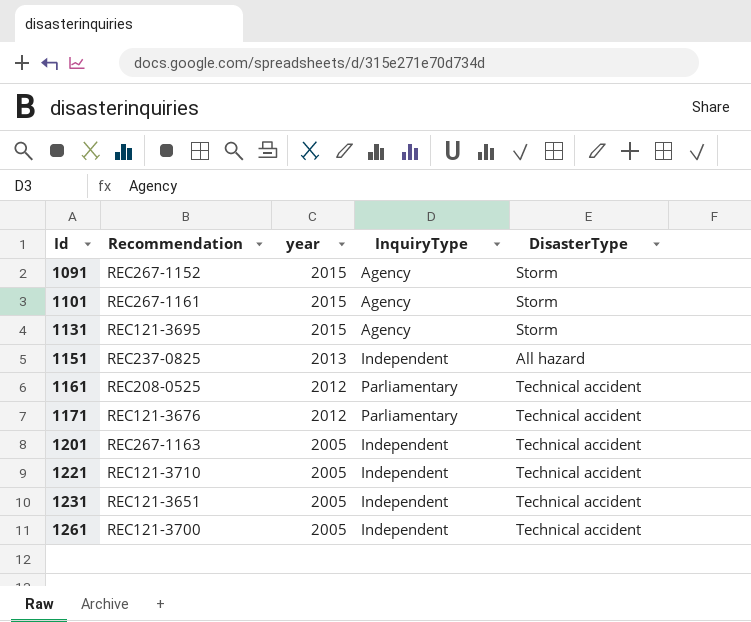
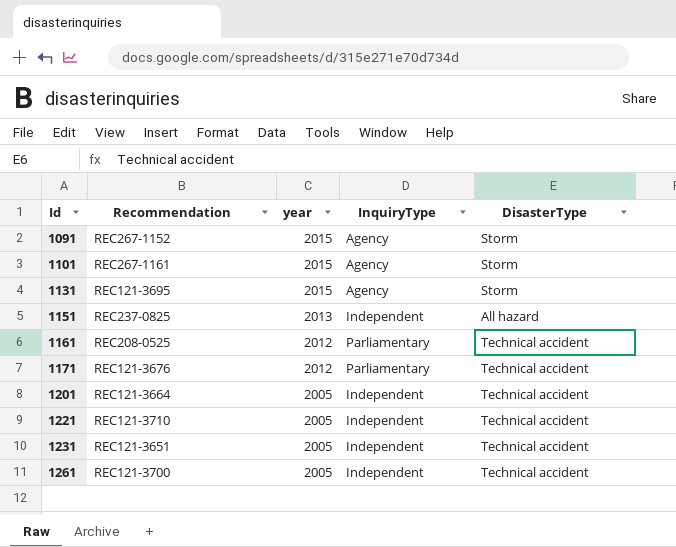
1201 | Recommendation: REC267-1163 -> REC121-3664

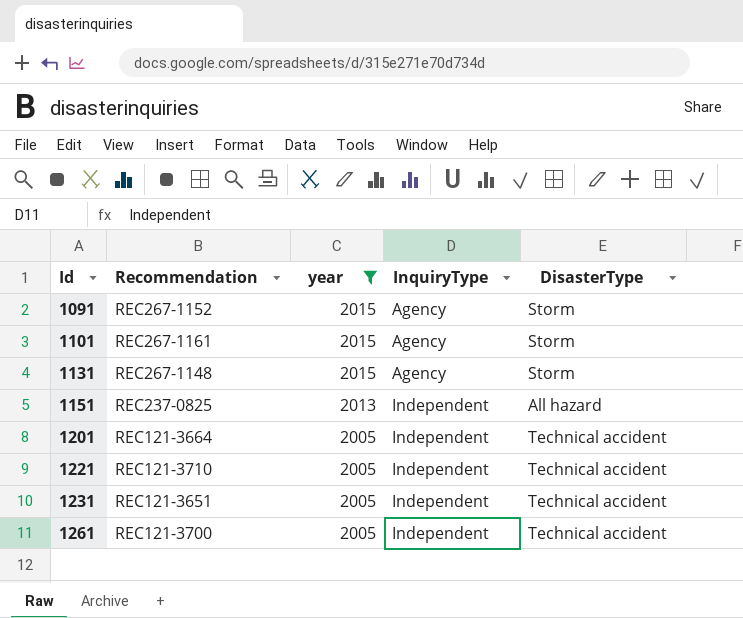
filter: none -> year != 2012
1131 | Recommendation: REC121-3695 -> REC267-1148

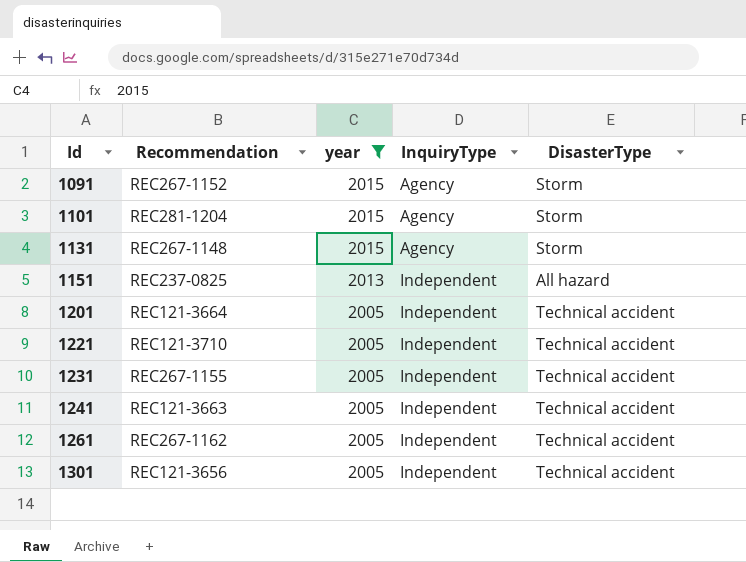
1101 | Recommendation: REC267-1161 -> REC281-1204
1231 | Recommendation: REC121-3651 -> REC267-1155
row 1241: none -> REC121-3663 | 2005 | Independent | Technical accident
1261 | Recommendation: REC121-3700 -> REC267-1162
row 1301: none -> REC121-3656 | 2005 | Independent | Technical accident

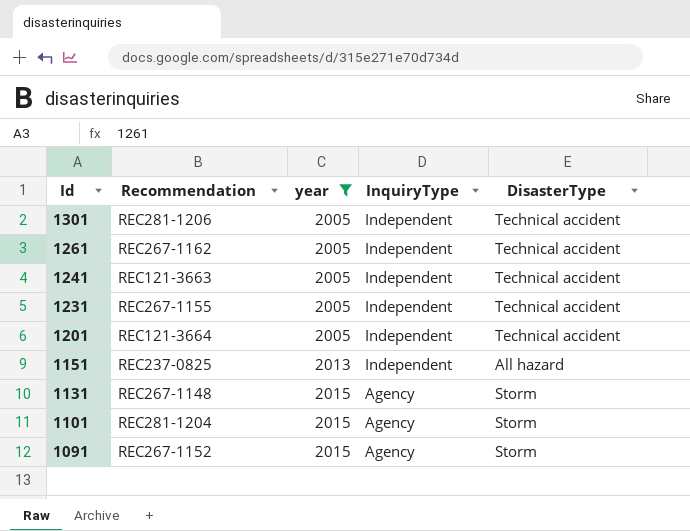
row order: Id ascending -> Id descending
row 1221: REC121-3710 | 2005 | Independent | Technical accident -> none
1301 | Recommendation: REC121-3656 -> REC281-1206

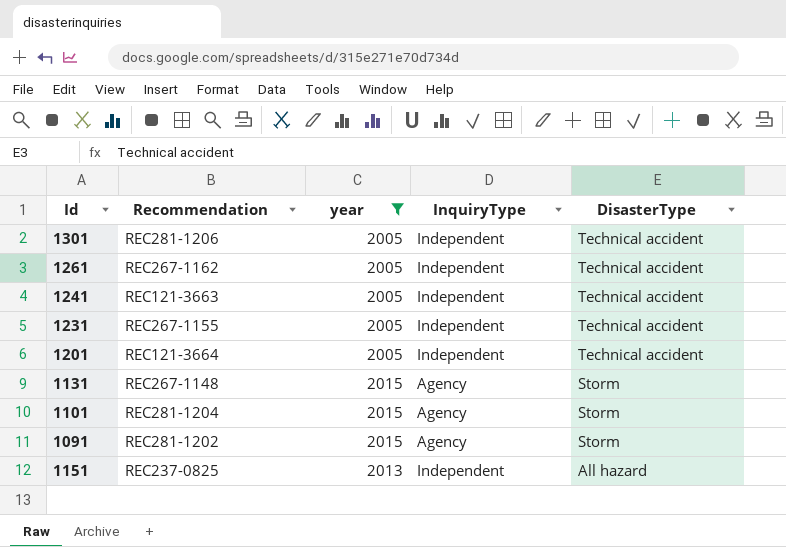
row order: Id descending -> DisasterType descending
1091 | Recommendation: REC267-1152 -> REC281-1202

